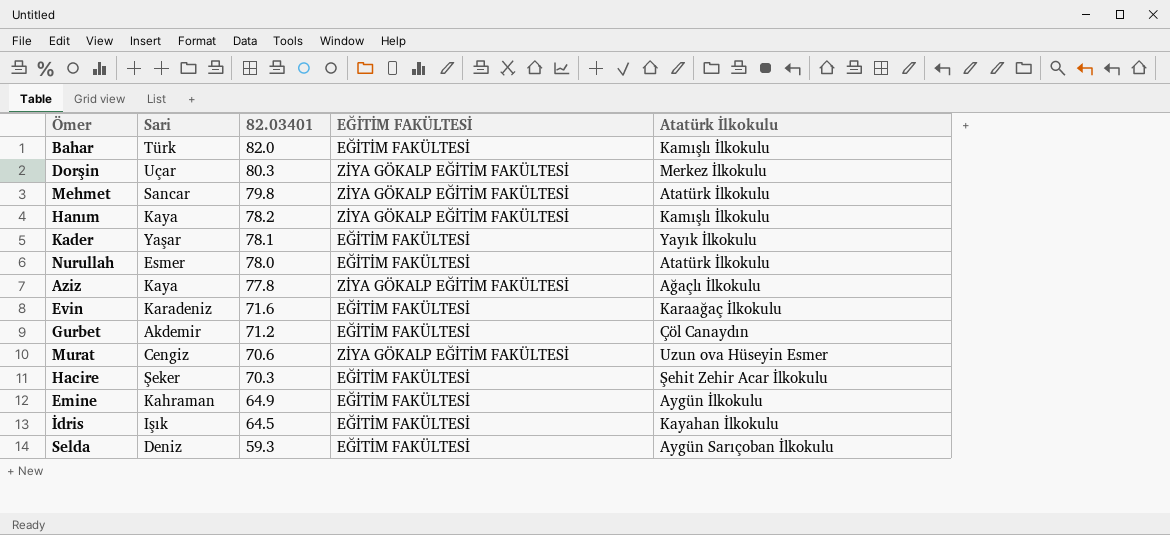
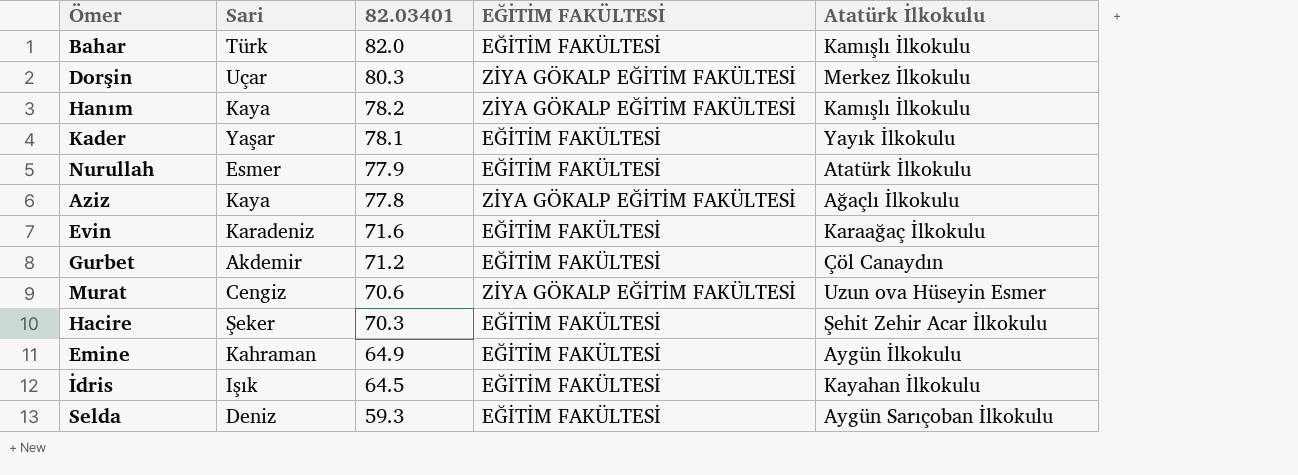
row Mehmet: Sancar | 79.8 | ZİYA GÖKALP EĞİTİM FAKÜLTESİ | Atatürk İlkokulu -> none
Nurullah | 82.03401: 78.0 -> 77.9

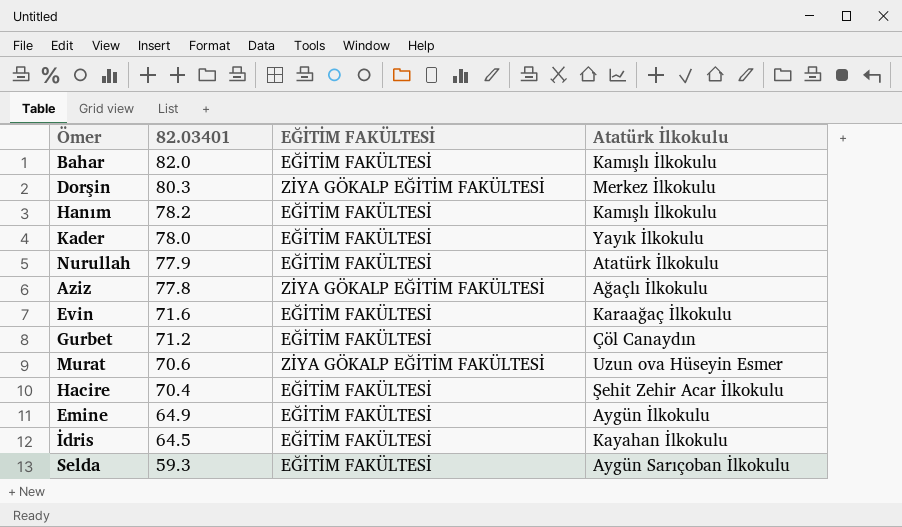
column Sari | position: 2 -> none
Hanım | EĞİTİM FAKÜLTESİ: ZİYA GÖKALP EĞİTİM FAKÜLTESİ -> EĞİTİM FAKÜLTESİ
Kader | 82.03401: 78.1 -> 78.0
Hacire | 82.03401: 70.3 -> 70.4

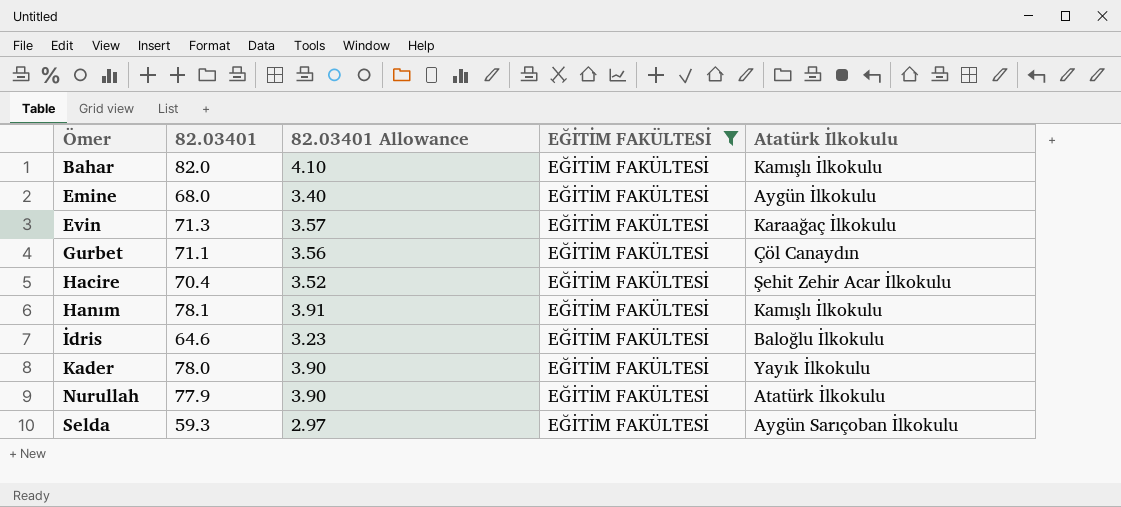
filter: none -> EĞİTİM FAKÜLTESİ = EĞİTİM FAKÜLTESİ
row order: 82.03401 descending -> Ömer ascending
column 82.03401 Allowance | formula: none -> [82.03401] * 0.05
Emine | 82.03401: 64.9 -> 68.0
Evin | 82.03401: 71.6 -> 71.3
Gurbet | 82.03401: 71.2 -> 71.1
Hanım | 82.03401: 78.2 -> 78.1
İdris | 82.03401: 64.5 -> 64.6
İdris | Atatürk İlkokulu: Kayahan İlkokulu -> Baloğlu İlkokulu

